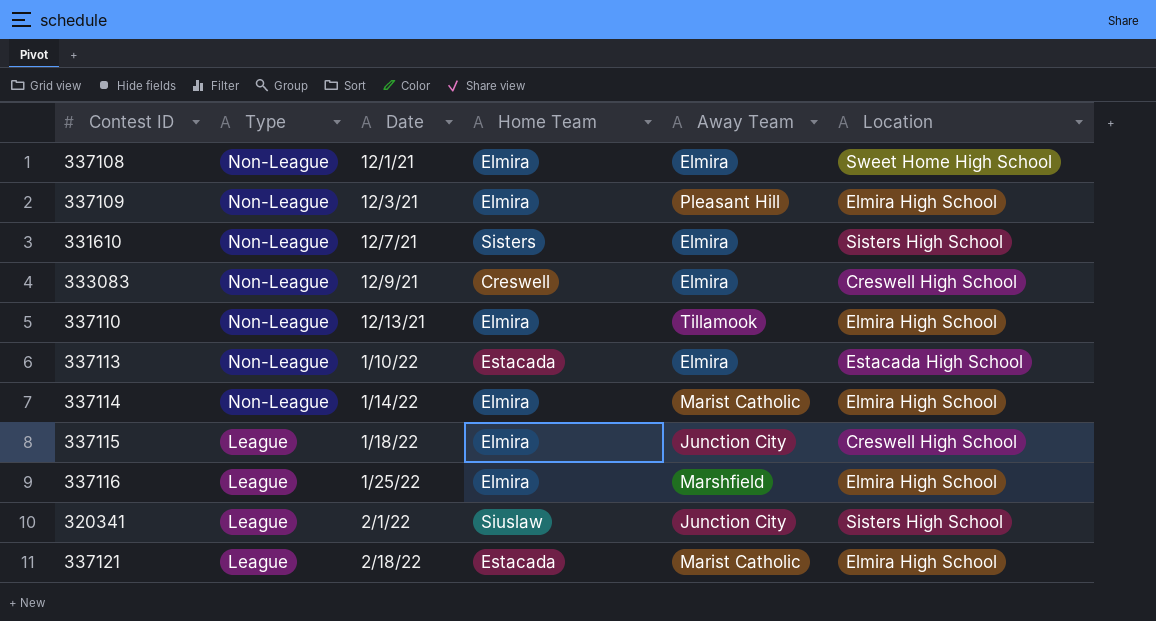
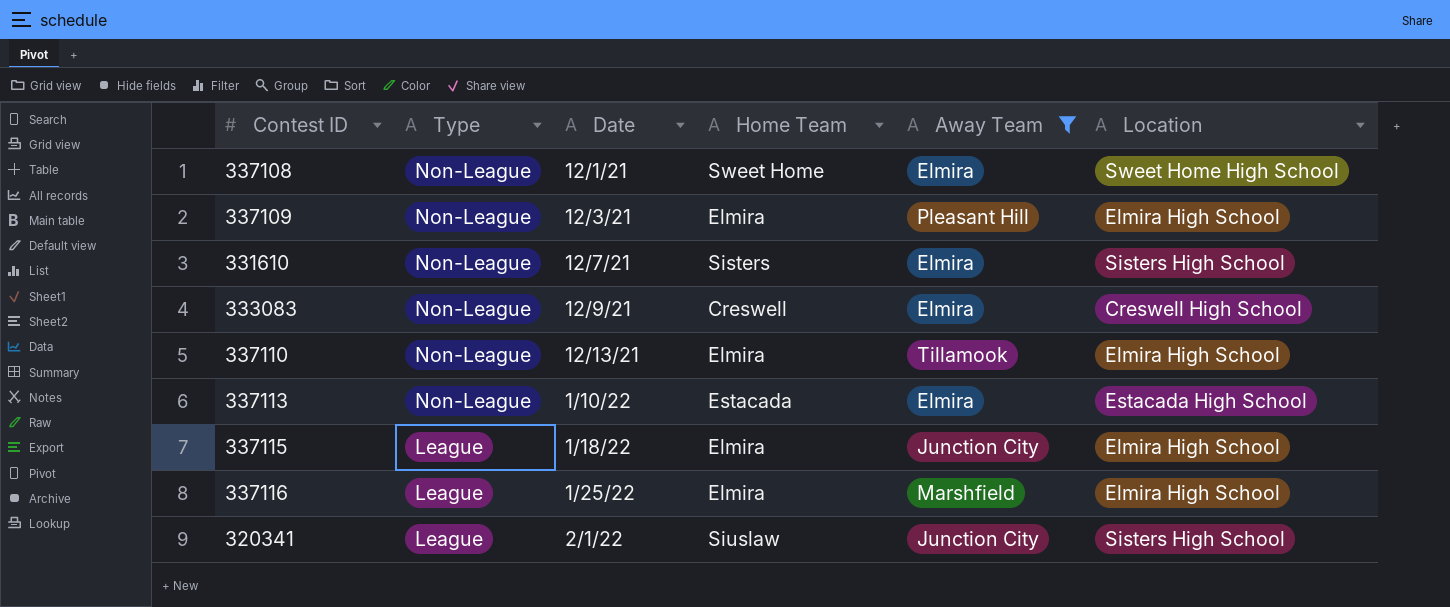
filter: none -> Away Team != Marist Catholic
337108 | Home Team: Elmira -> Sweet Home
337115 | Location: Creswell High School -> Elmira High School

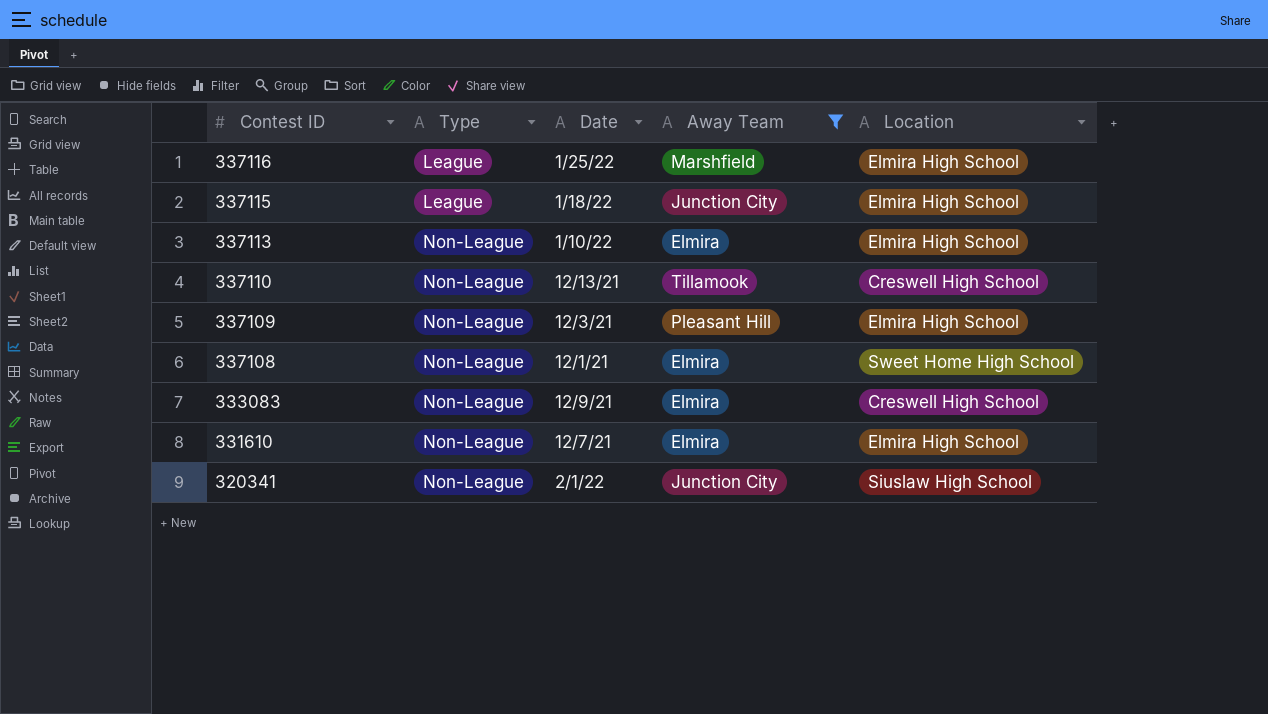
row order: Type descending -> Contest ID descending
column Home Team | position: 4 -> none
337113 | Location: Estacada High School -> Elmira High School
337110 | Location: Elmira High School -> Creswell High School
331610 | Location: Sisters High School -> Elmira High School
320341 | Type: League -> Non-League
320341 | Location: Sisters High School -> Siuslaw High School

